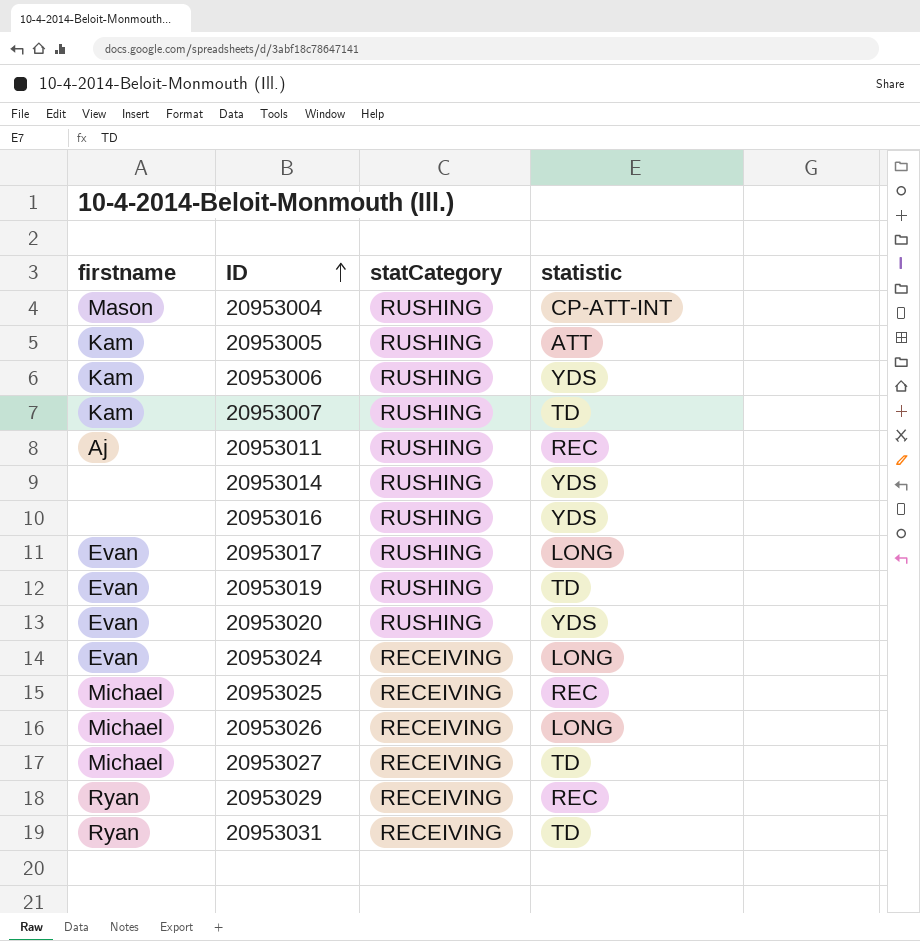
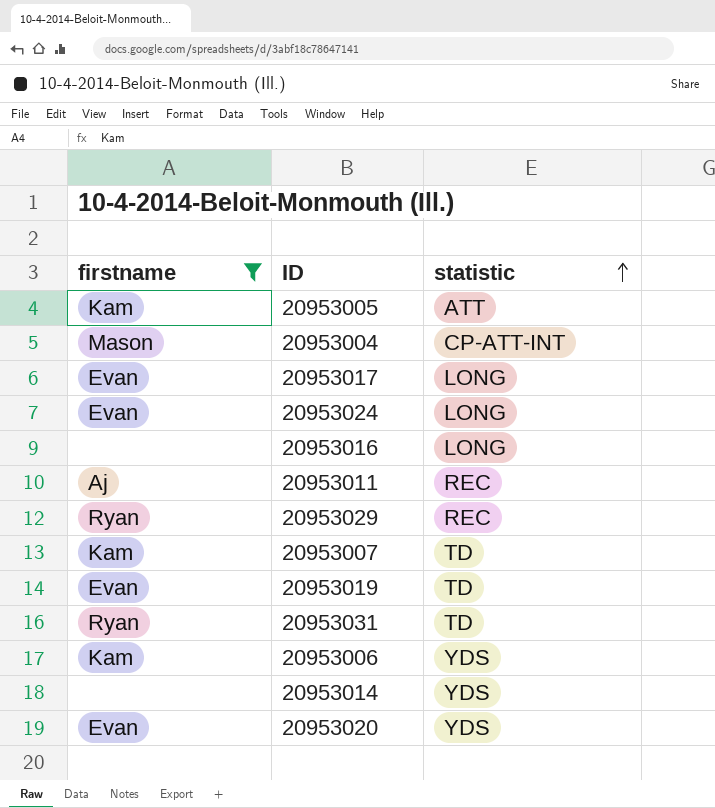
filter: none -> firstname != Michael
row order: ID ascending -> statistic ascending
column statCategory | position: 3 -> none
20953016 | statistic: YDS -> LONG

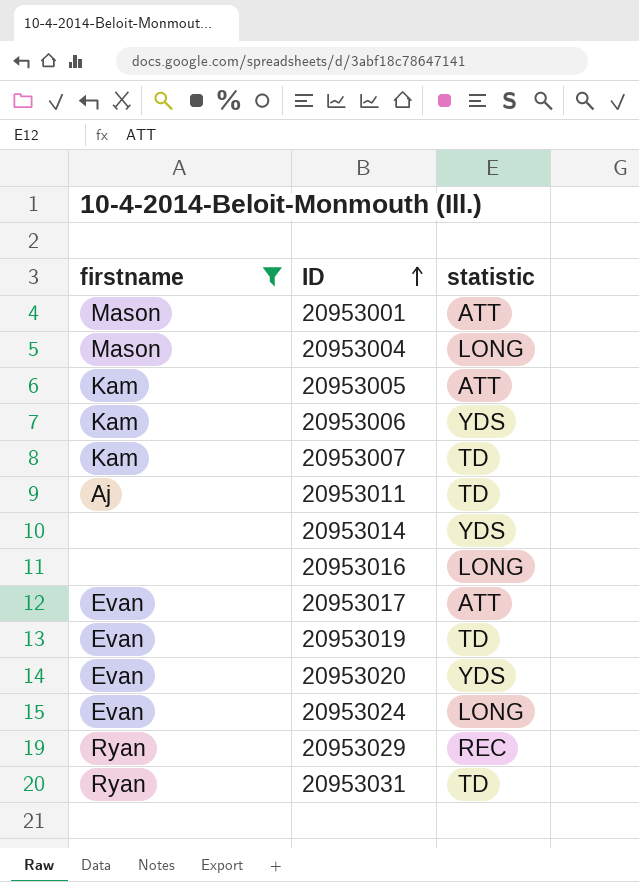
row order: statistic ascending -> ID ascending
row 20953001: none -> Mason | ATT
20953004 | statistic: CP-ATT-INT -> LONG
20953011 | statistic: REC -> TD
20953017 | statistic: LONG -> ATT

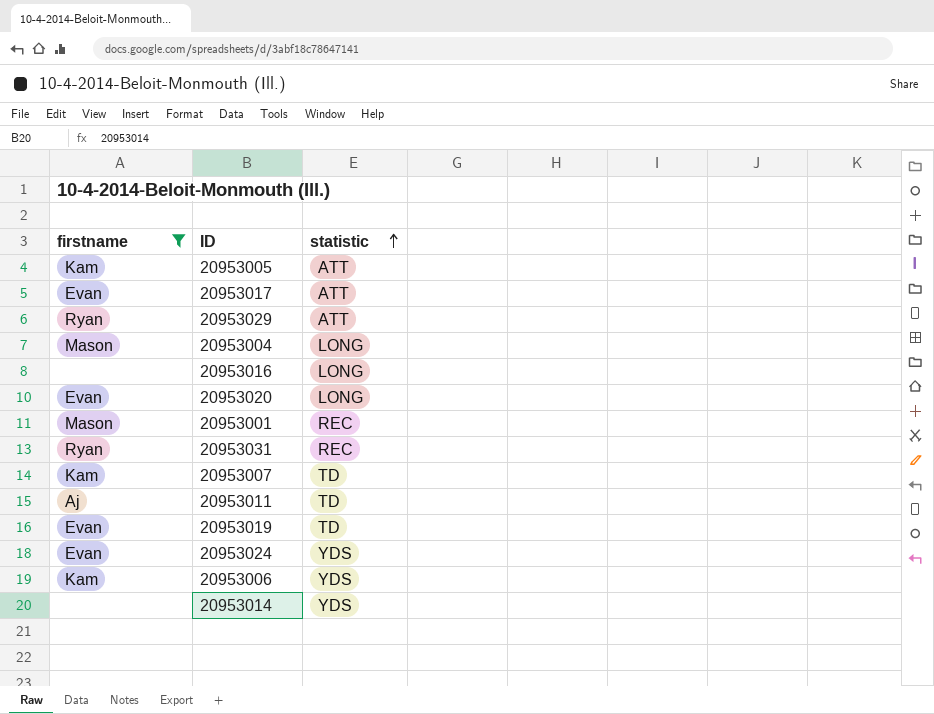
row order: ID ascending -> statistic ascending
20953029 | statistic: REC -> ATT
20953020 | statistic: YDS -> LONG
20953001 | statistic: ATT -> REC
20953031 | statistic: TD -> REC
20953024 | statistic: LONG -> YDS

